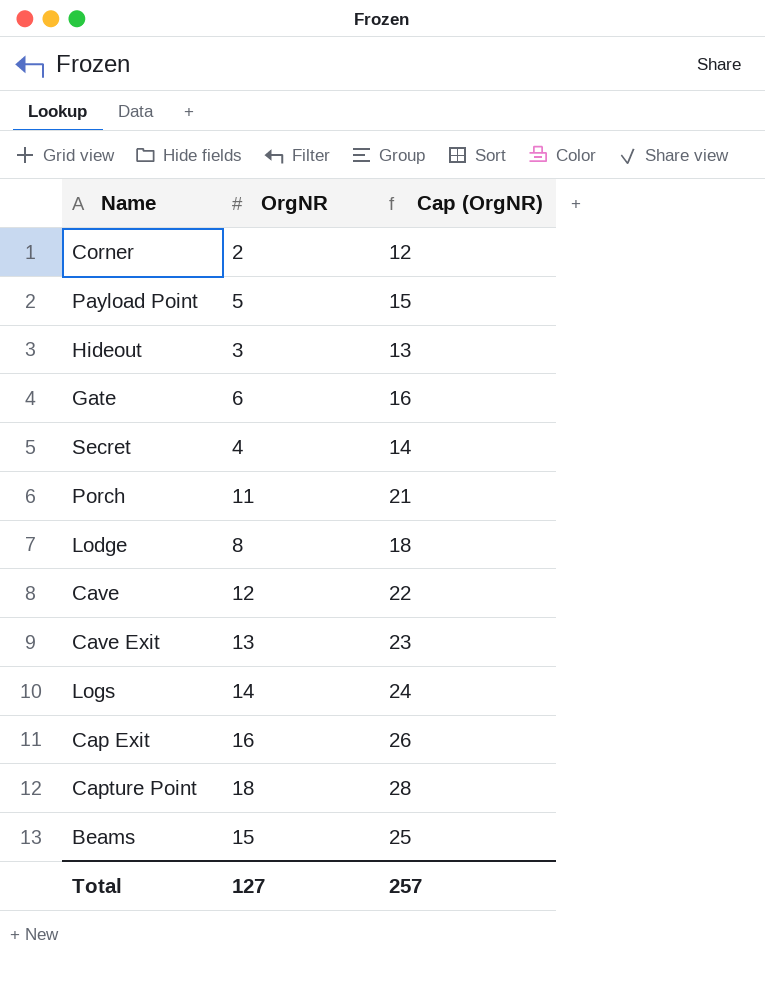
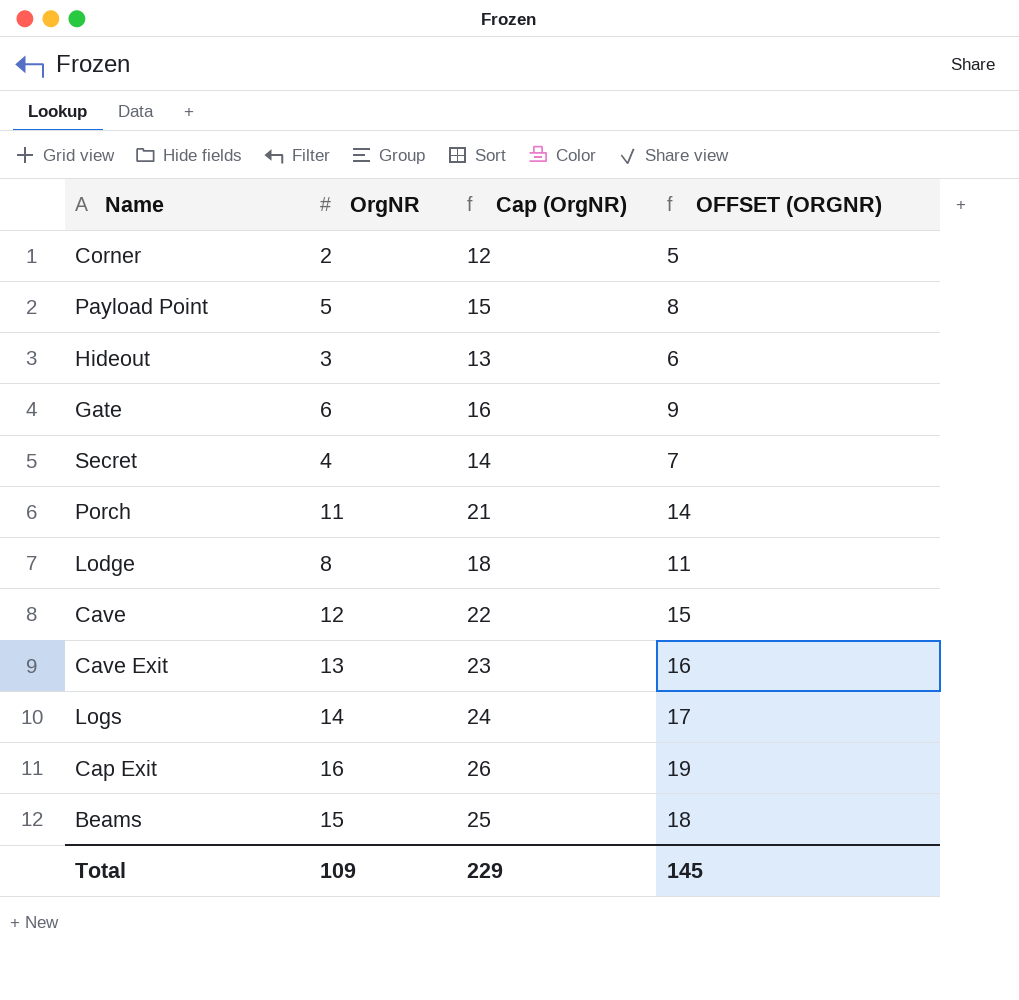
column OFFSET (ORGNR) | formula: none -> [OrgNR] + 3
row Capture Point: 18 | 28 -> none
Total | OrgNR: 127 -> 109
Total | Cap (OrgNR): 257 -> 229

